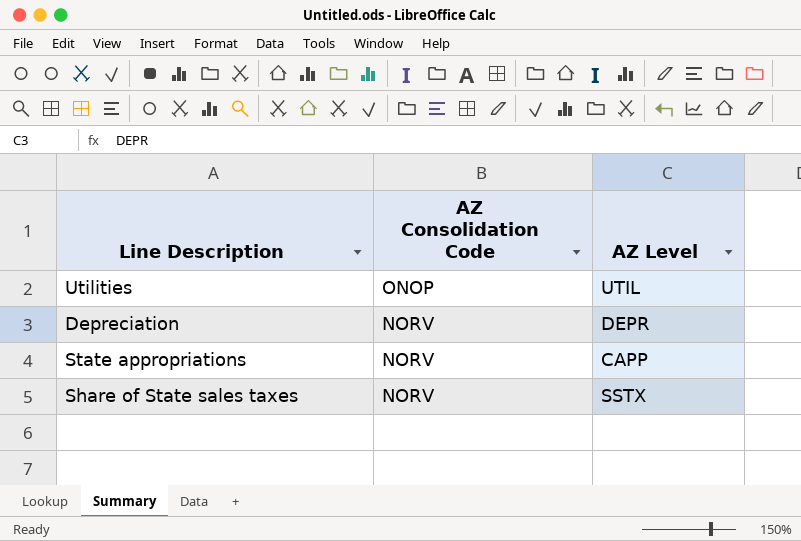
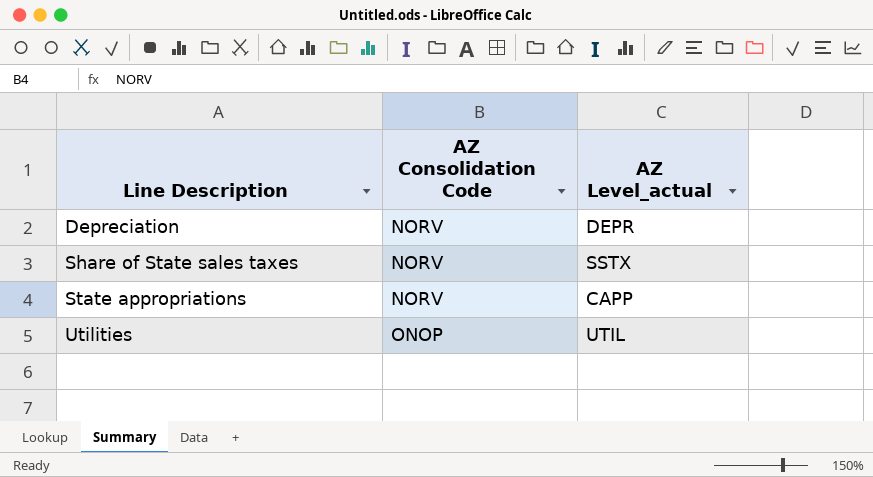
row order: AZ Consolidation Code descending -> Line Description ascending
column name: AZ Level -> AZ Level_actual

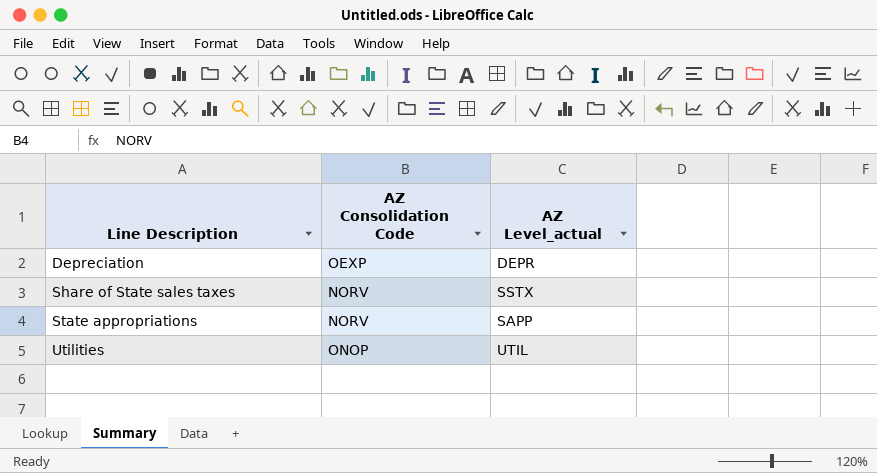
Depreciation | AZ Consolidation Code: NORV -> OEXP
State appropriations | AZ Level_actual: CAPP -> SAPP

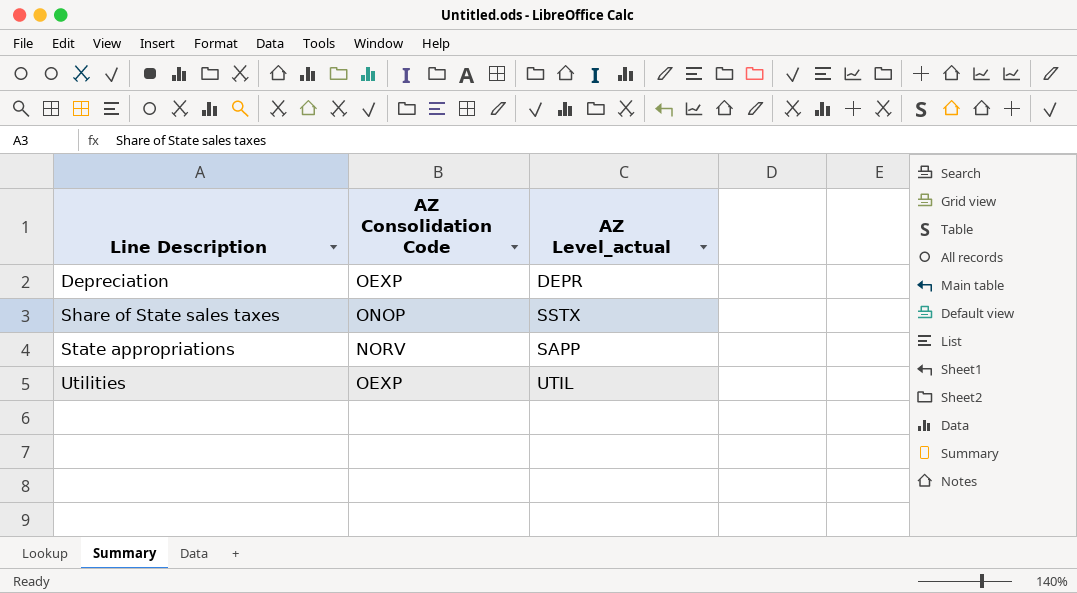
Share of State sales taxes | AZ Consolidation Code: NORV -> ONOP
Utilities | AZ Consolidation Code: ONOP -> OEXP

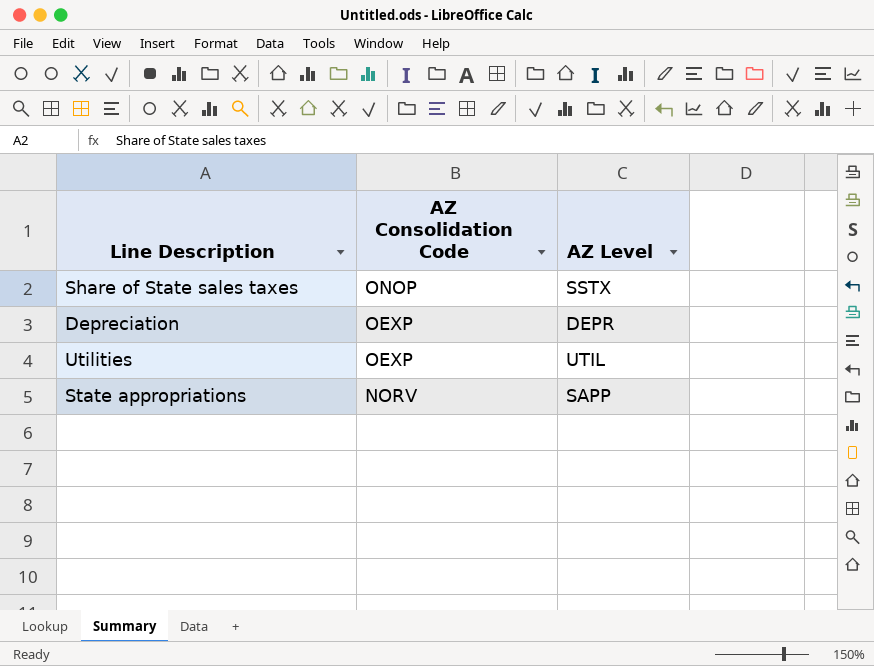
row order: Line Description ascending -> AZ Consolidation Code descending
column name: AZ Level_actual -> AZ Level

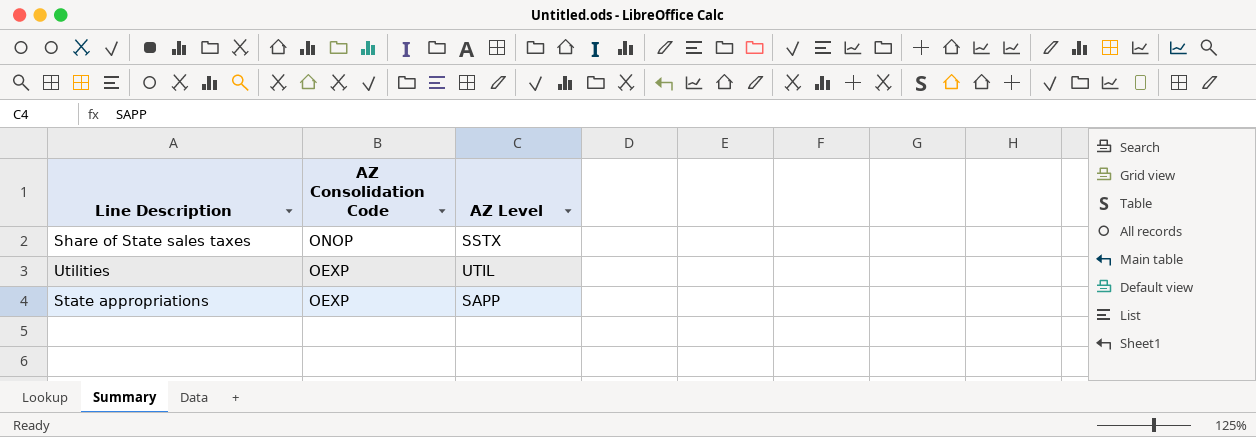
row Depreciation: OEXP | DEPR -> none
State appropriations | AZ Consolidation Code: NORV -> OEXP

